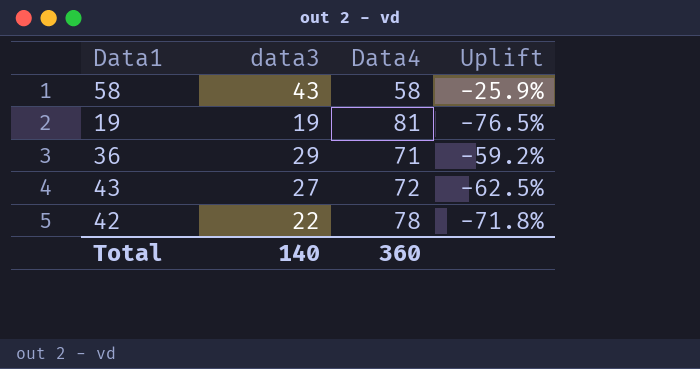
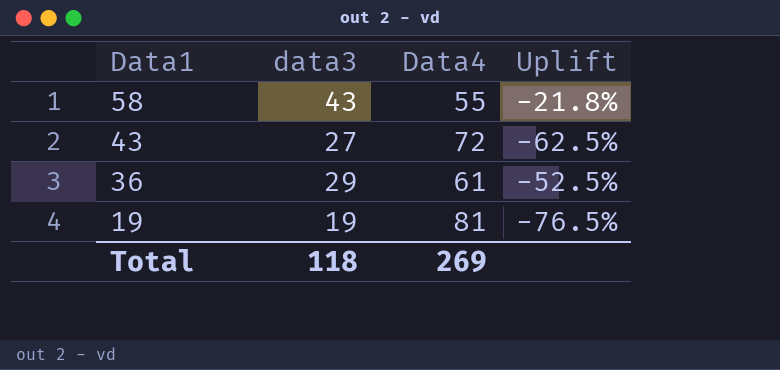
row order: none -> Data1 descending
row 42: 22 | 78 | -71.8% -> none
58 | Data4: 58 -> 55
58 | Uplift: -25.9% -> -21.8%
36 | Data4: 71 -> 61
36 | Uplift: -59.2% -> -52.5%
Total | data3: 140 -> 118
Total | Data4: 360 -> 269

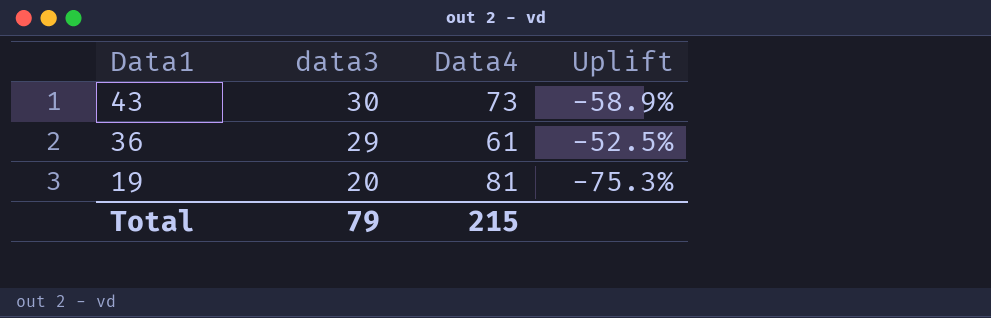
row 58: 43 | 55 | -21.8% -> none
43 | data3: 27 -> 30
43 | Data4: 72 -> 73
43 | Uplift: -62.5% -> -58.9%
19 | data3: 19 -> 20
19 | Uplift: -76.5% -> -75.3%
Total | data3: 118 -> 79
Total | Data4: 269 -> 215

